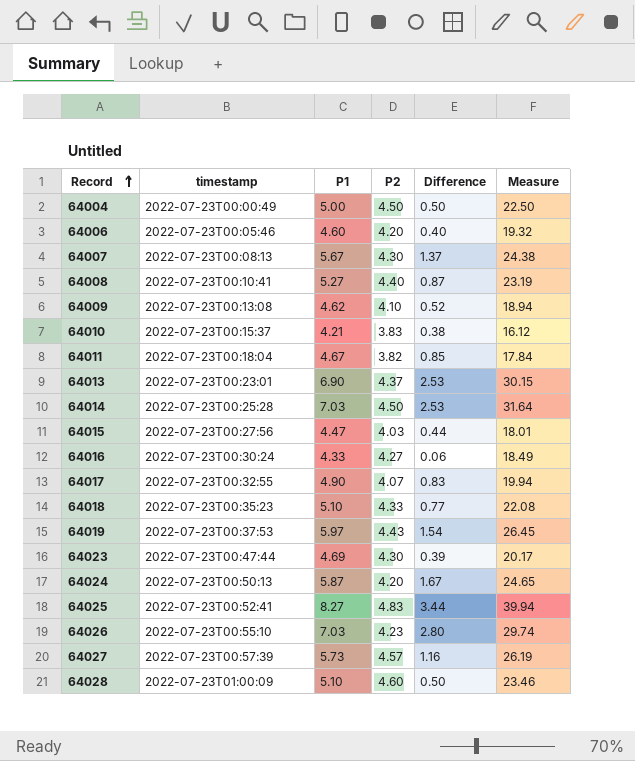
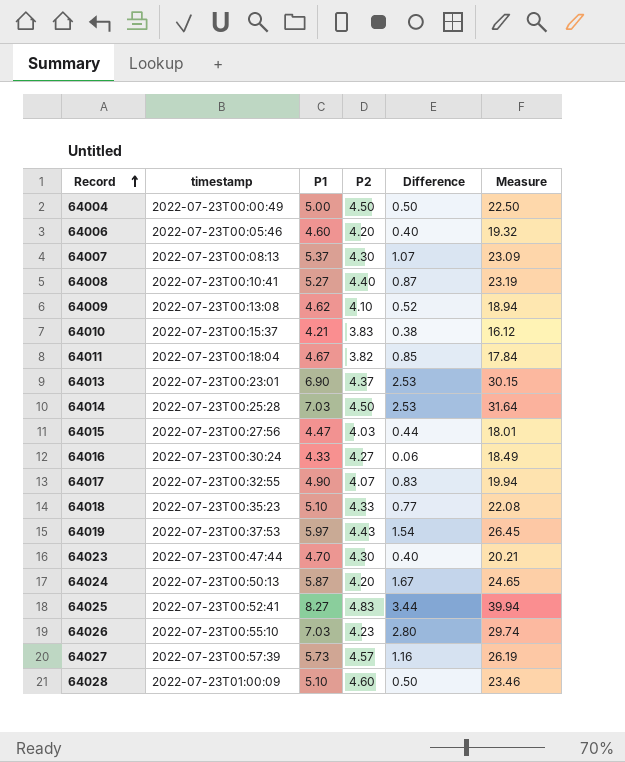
64007 | P1: 5.67 -> 5.37
64007 | Difference: 1.37 -> 1.07
64007 | Measure: 24.38 -> 23.09
64023 | P1: 4.69 -> 4.70
64023 | Difference: 0.39 -> 0.40
64023 | Measure: 20.17 -> 20.21

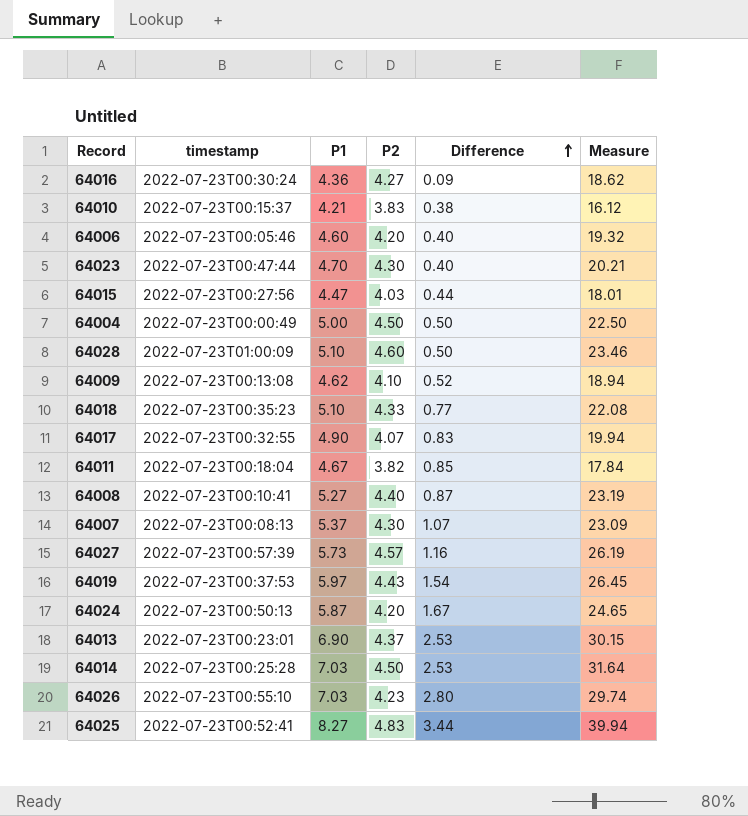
row order: Record ascending -> Difference ascending
64016 | P1: 4.33 -> 4.36
64016 | Difference: 0.06 -> 0.09
64016 | Measure: 18.49 -> 18.62

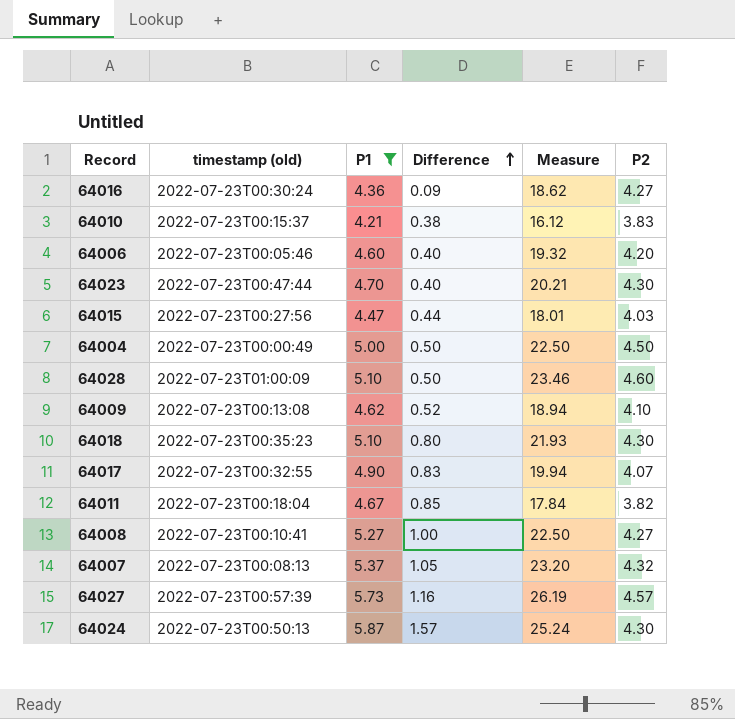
filter: none -> P1 <= 5.87
column name: timestamp -> timestamp (old)
column P2 | position: 4 -> 6
64018 | Difference: 0.77 -> 0.80
64018 | Measure: 22.08 -> 21.93
64018 | P2: 4.33 -> 4.30
64008 | Difference: 0.87 -> 1.00
64008 | Measure: 23.19 -> 22.50
64008 | P2: 4.40 -> 4.27
64007 | Difference: 1.07 -> 1.05
64007 | Measure: 23.09 -> 23.20
64007 | P2: 4.30 -> 4.32
64024 | Difference: 1.67 -> 1.57
64024 | Measure: 24.65 -> 25.24
64024 | P2: 4.20 -> 4.30

